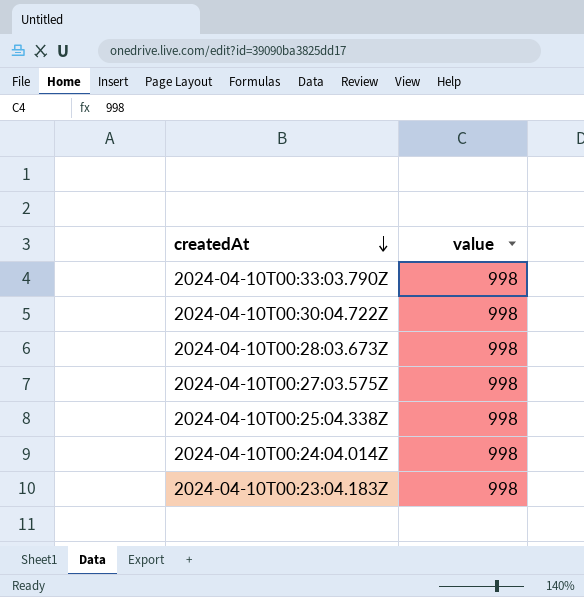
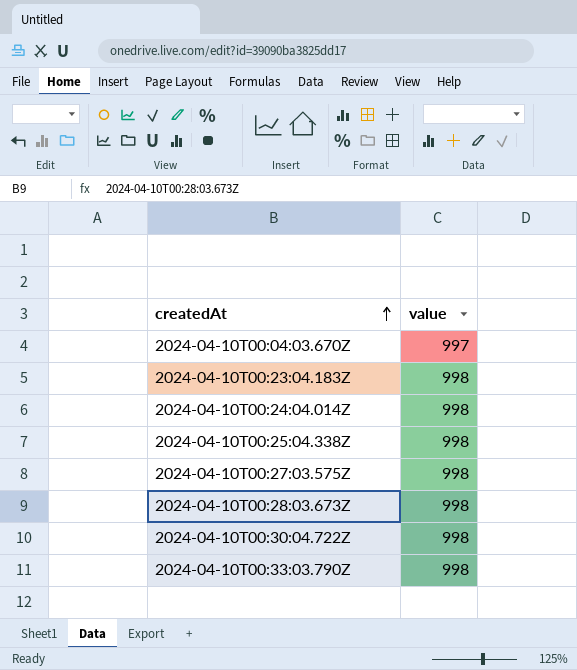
row order: createdAt descending -> createdAt ascending
row 2024-04-10T00:04:03.670Z: none -> 997

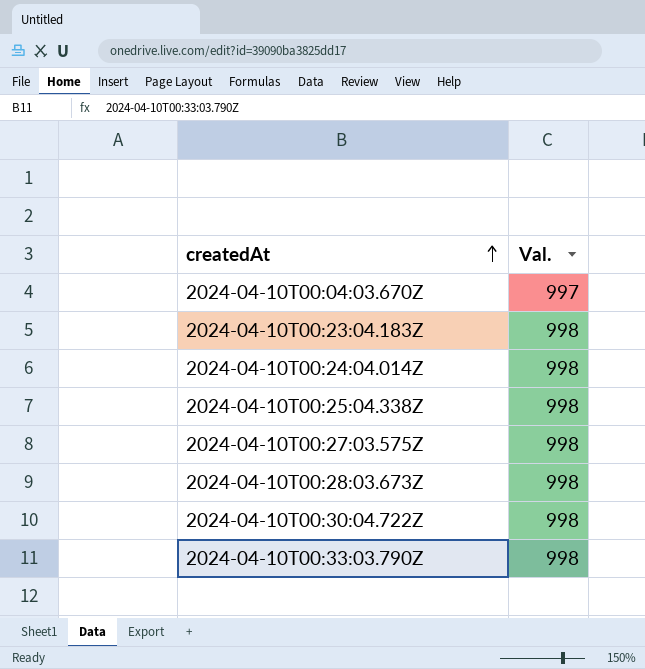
column name: value -> Val.

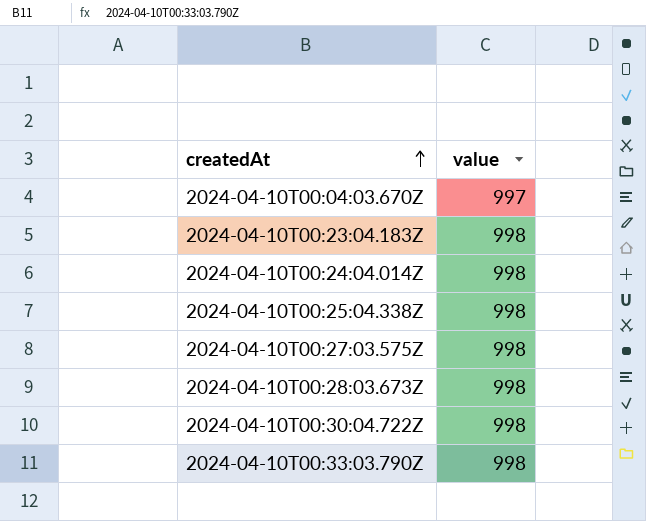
column name: Val. -> value

